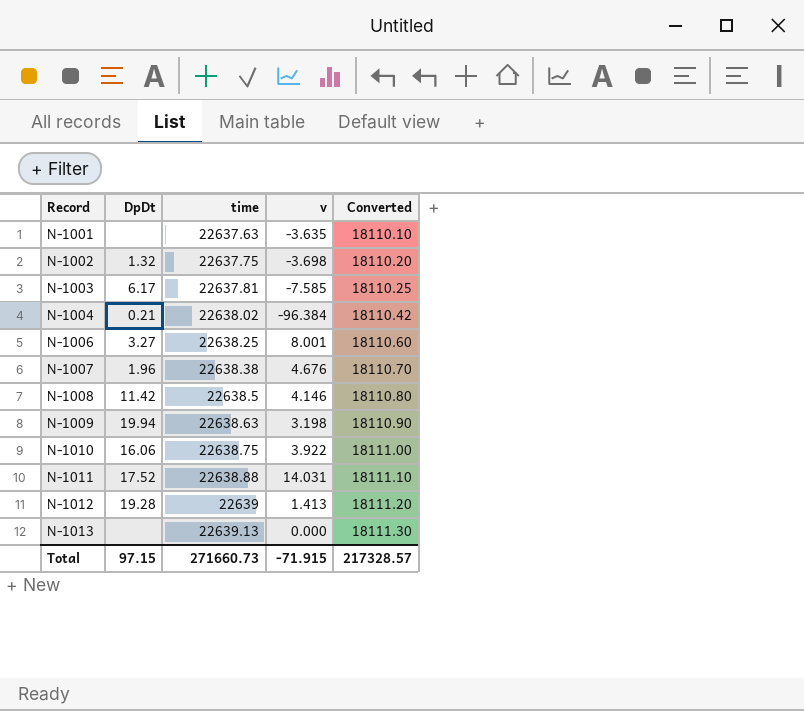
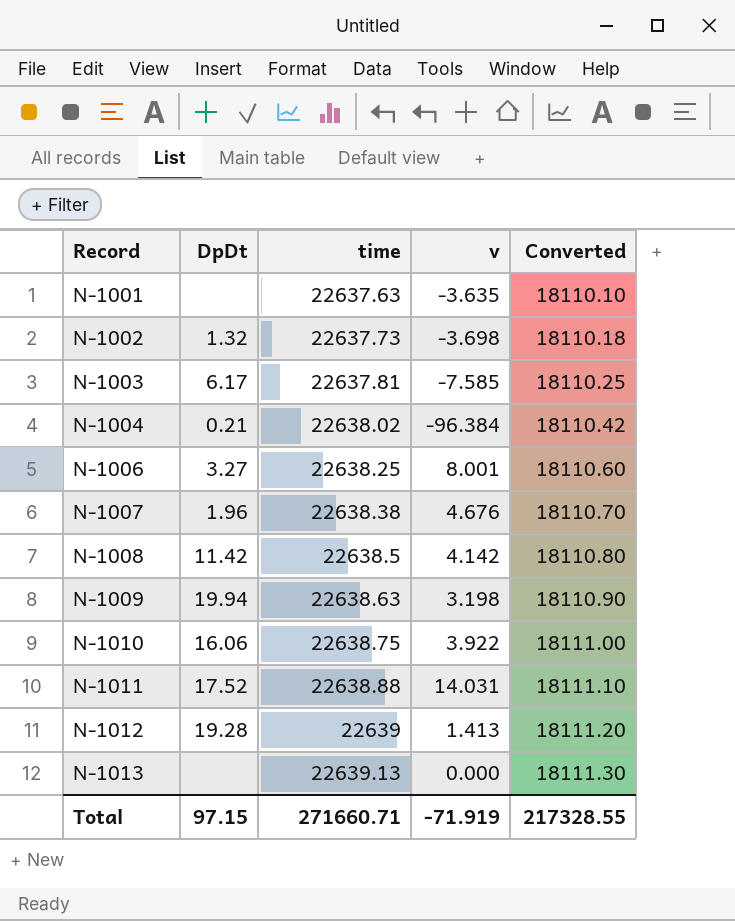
N-1002 | time: 22637.75 -> 22637.73
N-1002 | Converted: 18110.20 -> 18110.18
N-1008 | v: 4.146 -> 4.142
Total | time: 271660.73 -> 271660.71
Total | v: -71.915 -> -71.919
Total | Converted: 217328.57 -> 217328.55

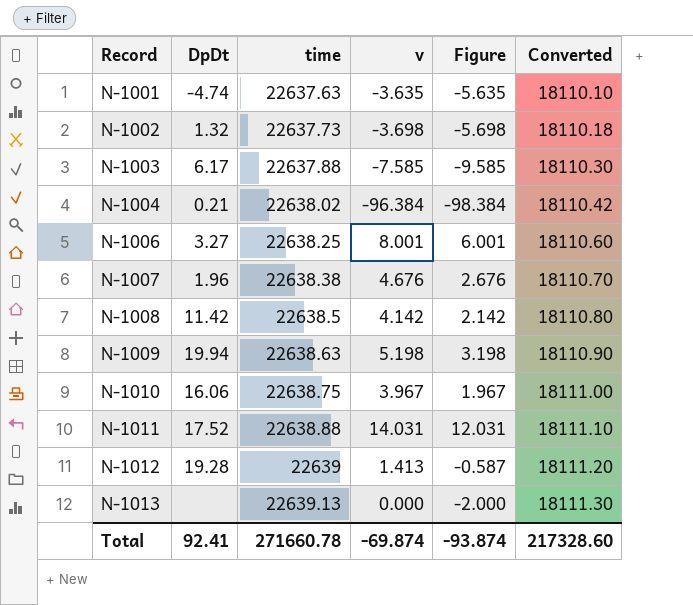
column Figure | formula: none -> [v] - 2
N-1001 | DpDt: none -> -4.74
N-1003 | time: 22637.81 -> 22637.88
N-1003 | Converted: 18110.25 -> 18110.30
N-1009 | v: 3.198 -> 5.198
N-1010 | v: 3.922 -> 3.967
Total | DpDt: 97.15 -> 92.41
Total | time: 271660.71 -> 271660.78
Total | v: -71.919 -> -69.874
Total | Converted: 217328.55 -> 217328.60

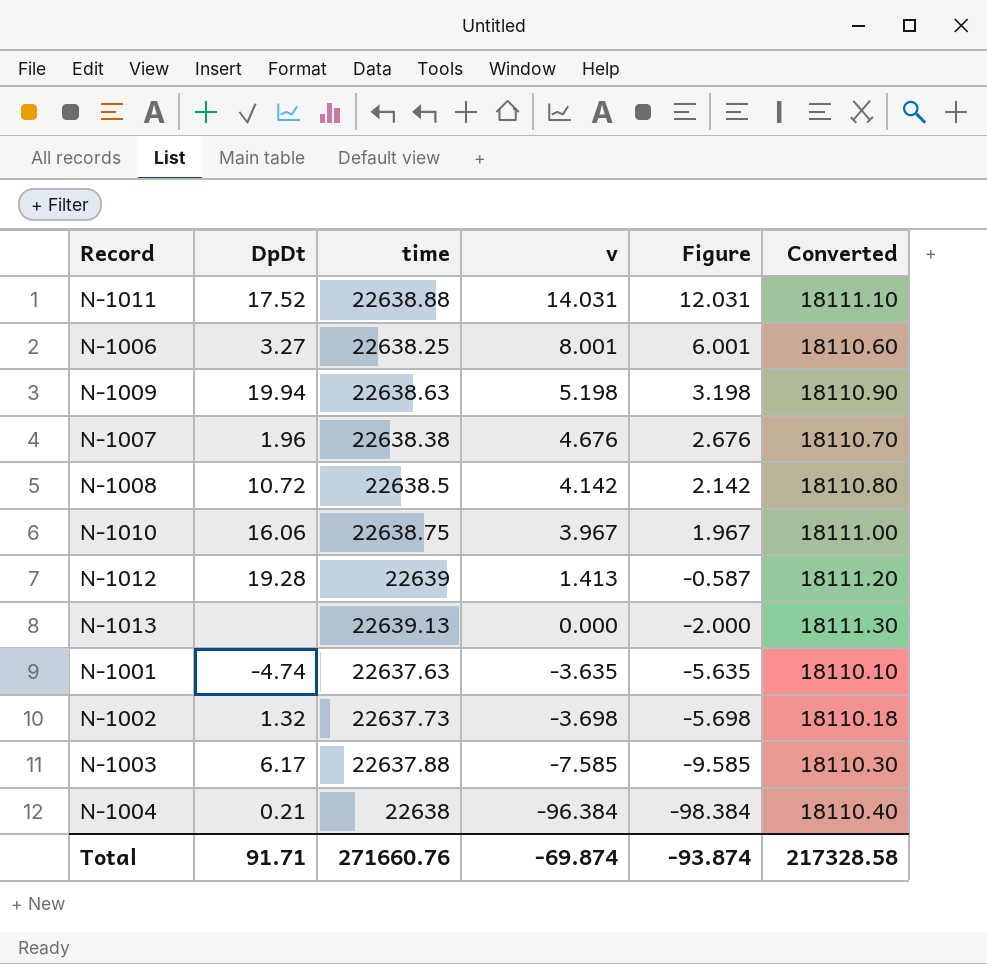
row order: Record ascending -> v descending
N-1008 | DpDt: 11.42 -> 10.72
N-1004 | time: 22638.02 -> 22638
N-1004 | Converted: 18110.42 -> 18110.40
Total | DpDt: 92.41 -> 91.71
Total | time: 271660.78 -> 271660.76
Total | Converted: 217328.60 -> 217328.58

